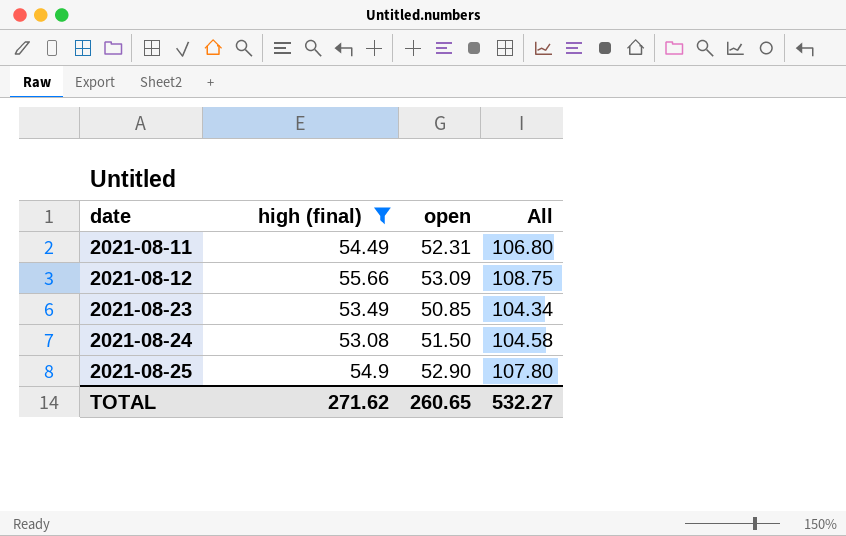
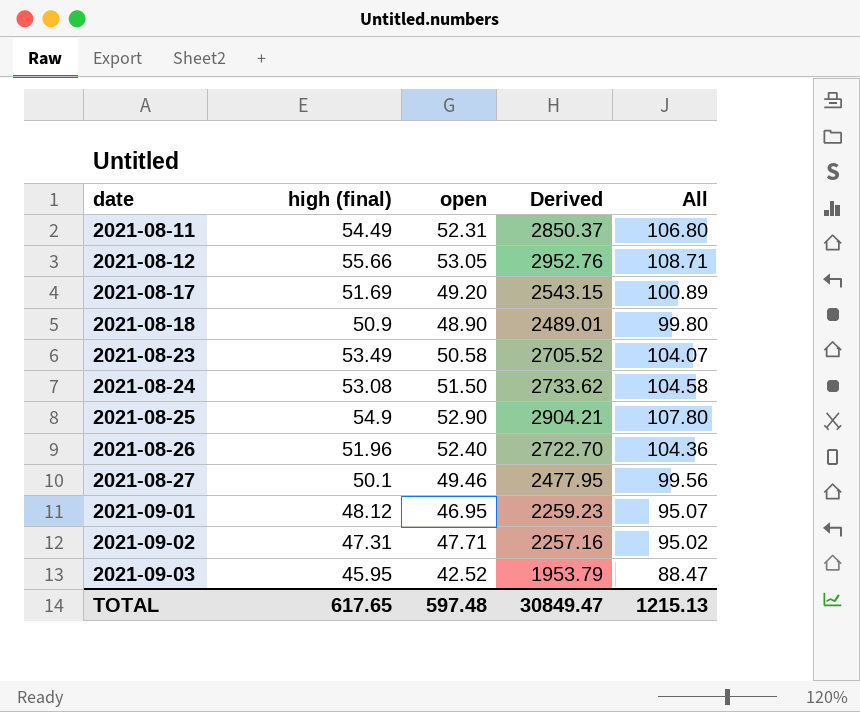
filter: high (final) >= 53.08 -> none
column Derived | formula: none -> [high (final)] * [open]
2021-08-12 | open: 53.09 -> 53.05
2021-08-12 | All: 108.75 -> 108.71
2021-08-23 | open: 50.85 -> 50.58
2021-08-23 | All: 104.34 -> 104.07
TOTAL | high (final): 271.62 -> 617.65
TOTAL | open: 260.65 -> 597.48
TOTAL | All: 532.27 -> 1215.13

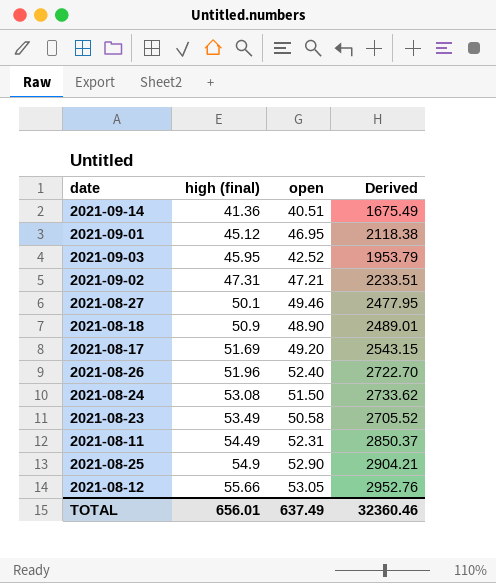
row order: date ascending -> high (final) ascending
column All | formula: [high (final)] + [open] -> none
row 2021-09-14: none -> 41.36 | 40.51 | 1675.49
2021-09-01 | high (final): 48.12 -> 45.12
2021-09-01 | Derived: 2259.23 -> 2118.38
2021-09-02 | open: 47.71 -> 47.21
2021-09-02 | Derived: 2257.16 -> 2233.51
TOTAL | high (final): 617.65 -> 656.01
TOTAL | open: 597.48 -> 637.49
TOTAL | Derived: 30849.47 -> 32360.46

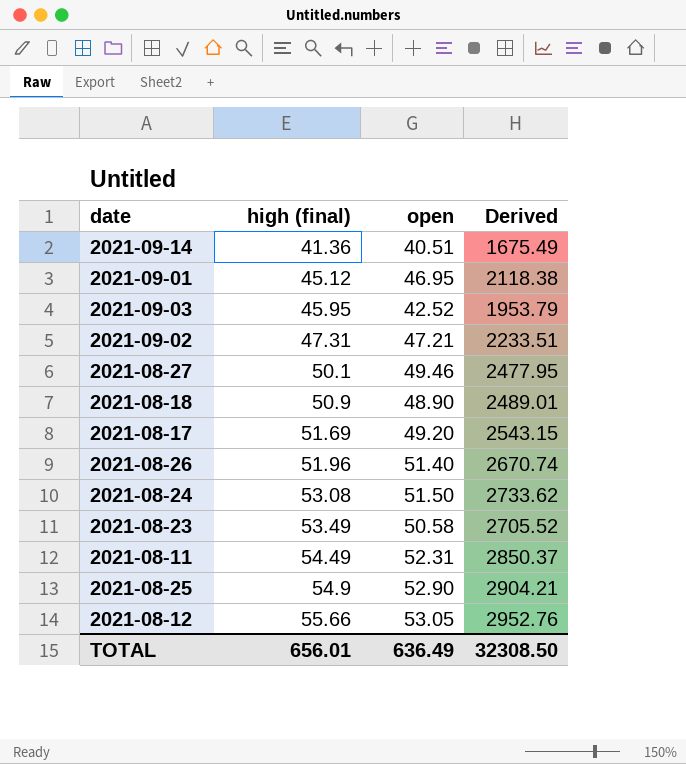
2021-08-26 | open: 52.40 -> 51.40
2021-08-26 | Derived: 2722.70 -> 2670.74
TOTAL | open: 637.49 -> 636.49
TOTAL | Derived: 32360.46 -> 32308.50

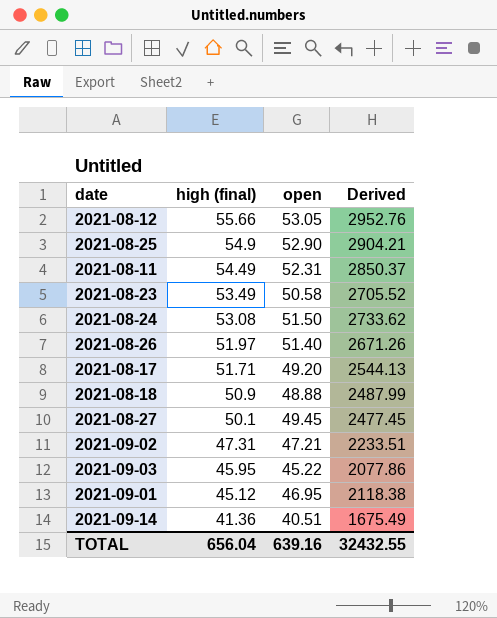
row order: high (final) ascending -> high (final) descending
2021-08-26 | high (final): 51.96 -> 51.97
2021-08-26 | Derived: 2670.74 -> 2671.26
2021-08-17 | high (final): 51.69 -> 51.71
2021-08-17 | Derived: 2543.15 -> 2544.13
2021-08-18 | open: 48.90 -> 48.88
2021-08-18 | Derived: 2489.01 -> 2487.99
2021-08-27 | open: 49.46 -> 49.45
2021-08-27 | Derived: 2477.95 -> 2477.45
2021-09-03 | open: 42.52 -> 45.22
2021-09-03 | Derived: 1953.79 -> 2077.86
TOTAL | high (final): 656.01 -> 656.04
TOTAL | open: 636.49 -> 639.16
TOTAL | Derived: 32308.50 -> 32432.55

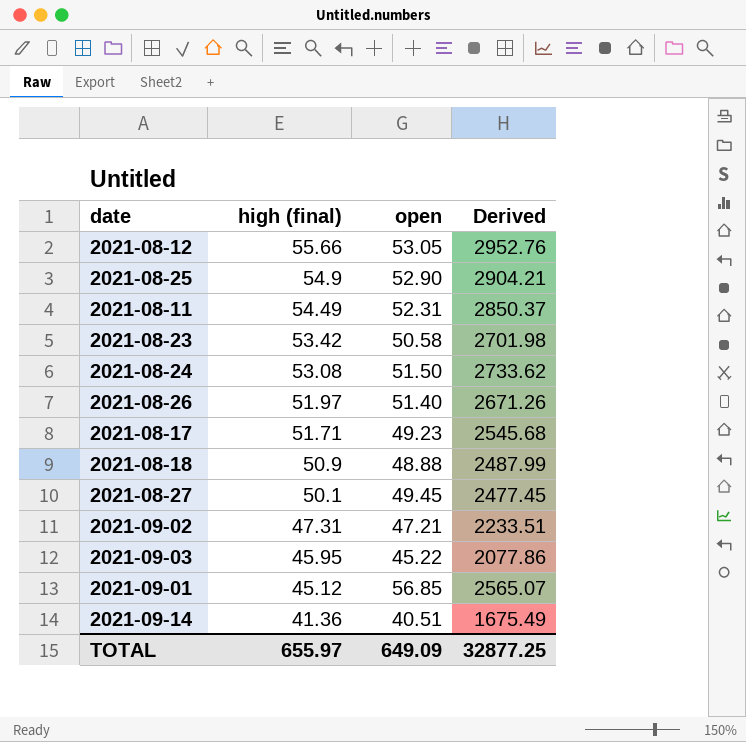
2021-08-23 | high (final): 53.49 -> 53.42
2021-08-23 | Derived: 2705.52 -> 2701.98
2021-08-17 | open: 49.20 -> 49.23
2021-08-17 | Derived: 2544.13 -> 2545.68
2021-09-01 | open: 46.95 -> 56.85
2021-09-01 | Derived: 2118.38 -> 2565.07
TOTAL | high (final): 656.04 -> 655.97
TOTAL | open: 639.16 -> 649.09
TOTAL | Derived: 32432.55 -> 32877.25

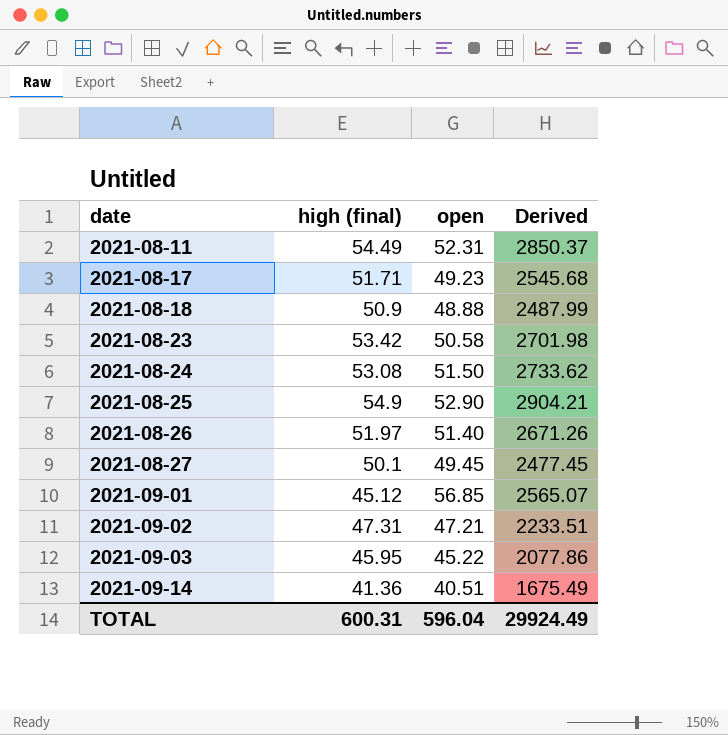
row order: high (final) descending -> date ascending
row 2021-08-12: 55.66 | 53.05 | 2952.76 -> none
TOTAL | high (final): 655.97 -> 600.31
TOTAL | open: 649.09 -> 596.04
TOTAL | Derived: 32877.25 -> 29924.49

